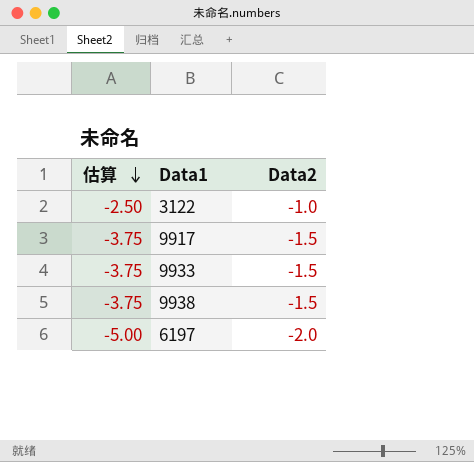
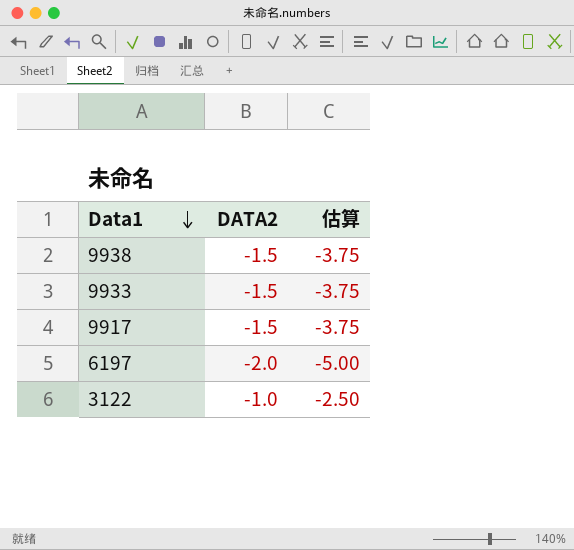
row order: 估算 descending -> Data1 descending
column name: Data2 -> DATA2
column 估算 | position: 1 -> 3

